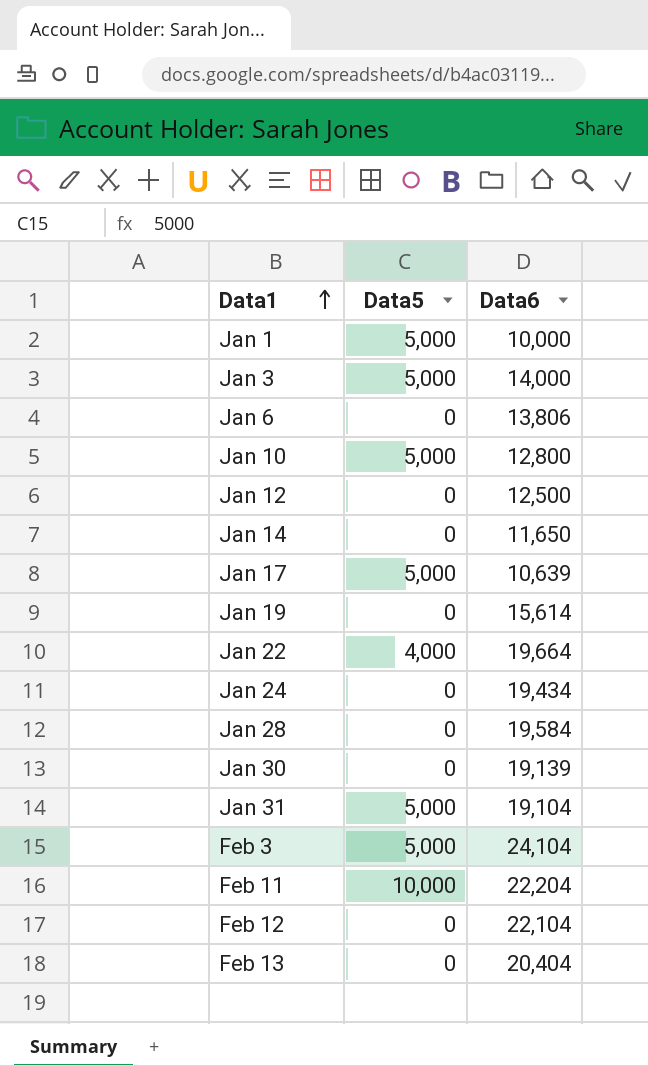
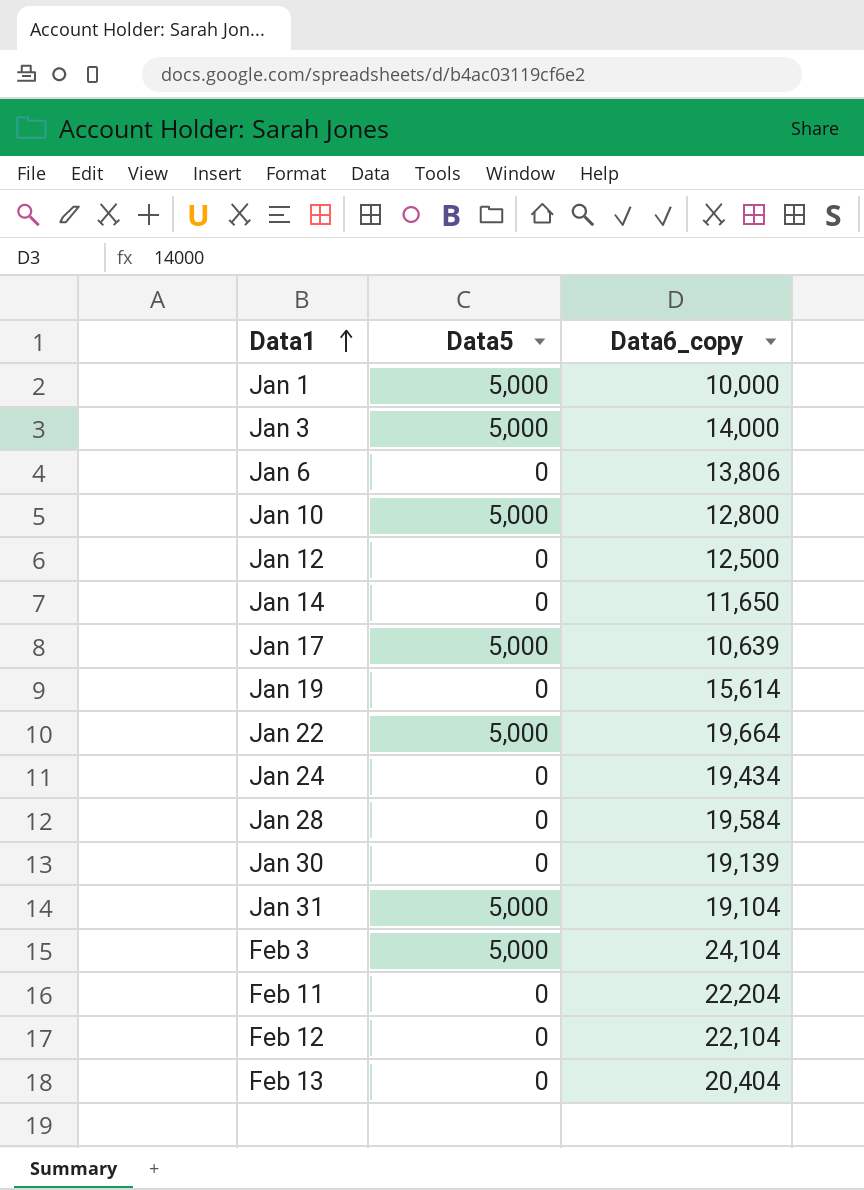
column name: Data6 -> Data6_copy
Jan 22 | Data5: 4,000 -> 5,000
Feb 11 | Data5: 10,000 -> 0

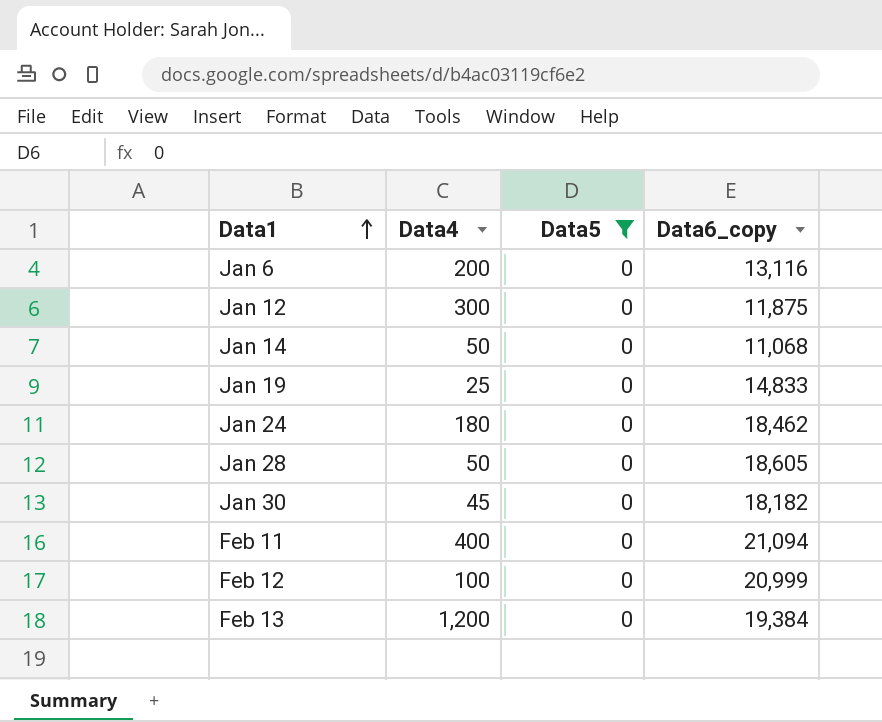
filter: none -> Data5 = 0
column Data4 | position: none -> 2
Jan 6 | Data6_copy: 13,806 -> 13,116
Jan 12 | Data6_copy: 12,500 -> 11,875
Jan 14 | Data6_copy: 11,650 -> 11,068
Jan 19 | Data6_copy: 15,614 -> 14,833
Jan 24 | Data6_copy: 19,434 -> 18,462
Jan 28 | Data6_copy: 19,584 -> 18,605
Jan 30 | Data6_copy: 19,139 -> 18,182
Feb 11 | Data6_copy: 22,204 -> 21,094
Feb 12 | Data6_copy: 22,104 -> 20,999
Feb 13 | Data6_copy: 20,404 -> 19,384

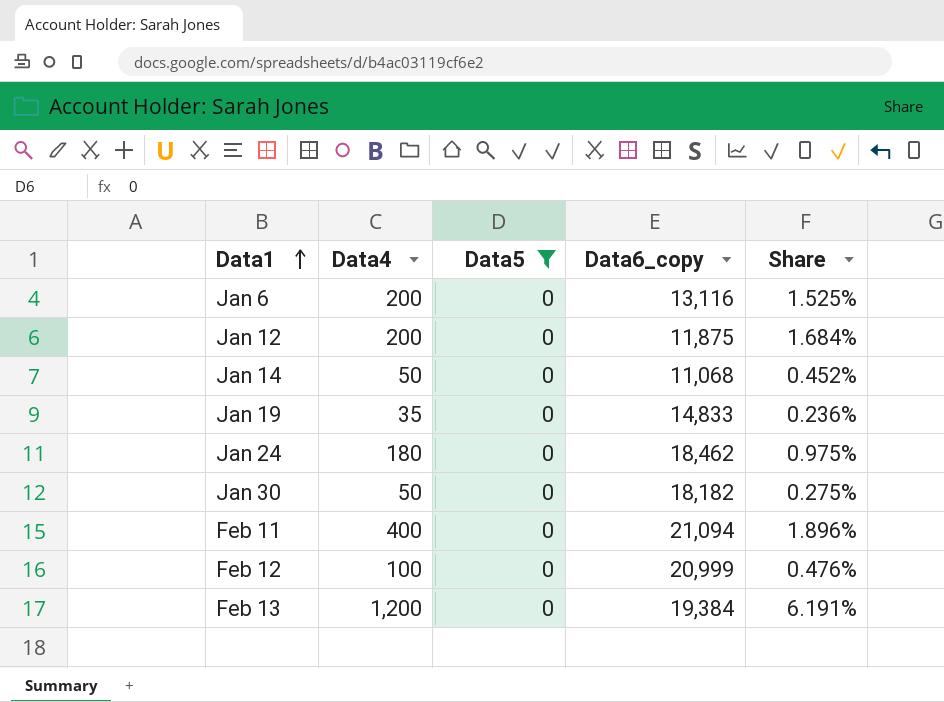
column Share | formula: none -> [Data4] / [Data6_copy]
row Jan 28: 50 | 0 | 18,605 -> none
Jan 12 | Data4: 300 -> 200
Jan 19 | Data4: 25 -> 35
Jan 30 | Data4: 45 -> 50

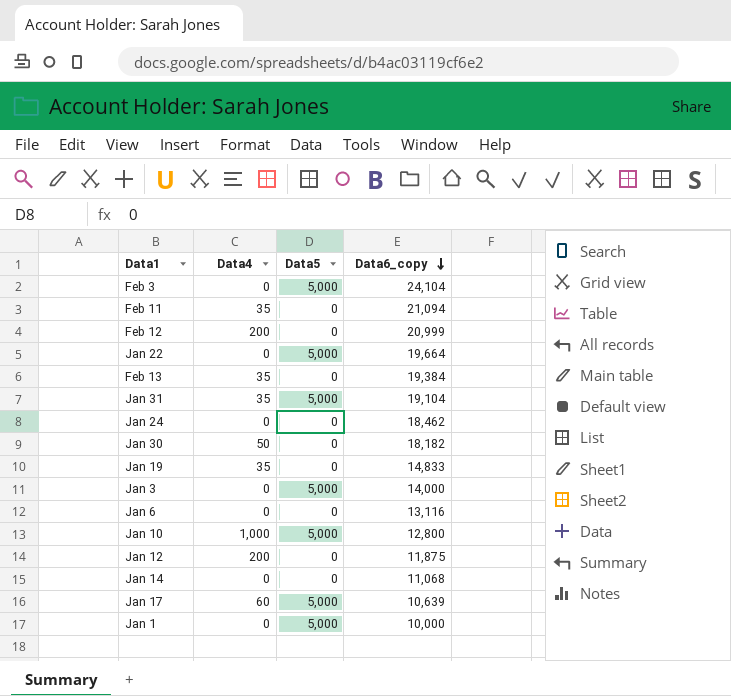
filter: Data5 = 0 -> none
row order: Data1 ascending -> Data6_copy descending
column Share | formula: [Data4] / [Data6_copy] -> none
Feb 11 | Data4: 400 -> 35
Feb 12 | Data4: 100 -> 200
Feb 13 | Data4: 1,200 -> 35
Jan 24 | Data4: 180 -> 0
Jan 6 | Data4: 200 -> 0
Jan 14 | Data4: 50 -> 0

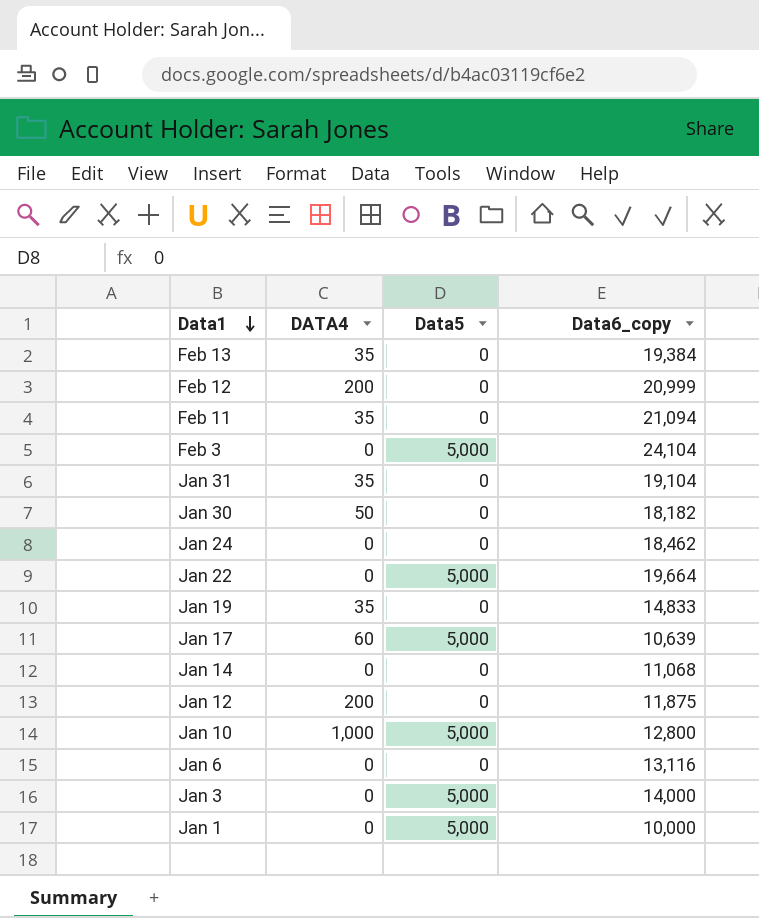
row order: Data6_copy descending -> Data1 descending
column name: Data4 -> DATA4
Jan 31 | Data5: 5,000 -> 0

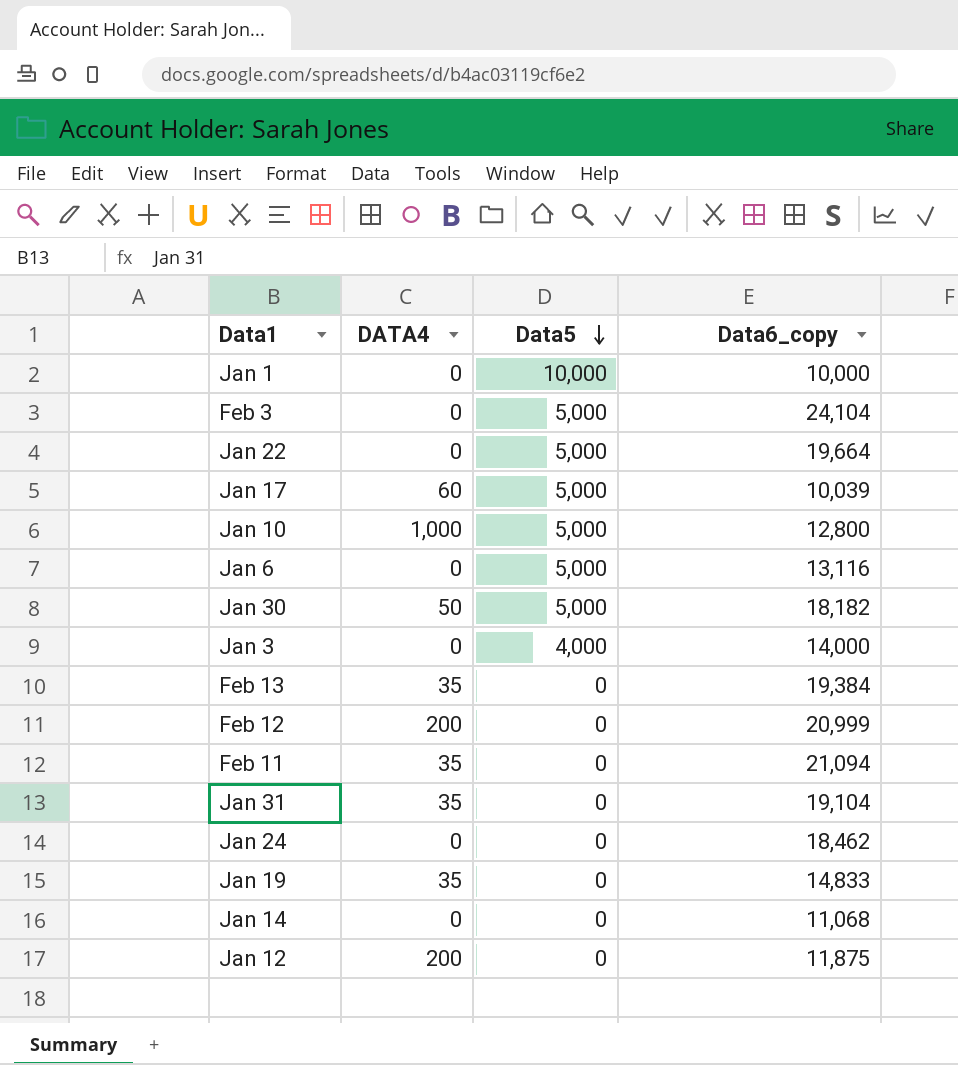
row order: Data1 descending -> Data5 descending
Jan 1 | Data5: 5,000 -> 10,000
Jan 17 | Data6_copy: 10,639 -> 10,039
Jan 6 | Data5: 0 -> 5,000
Jan 30 | Data5: 0 -> 5,000
Jan 3 | Data5: 5,000 -> 4,000

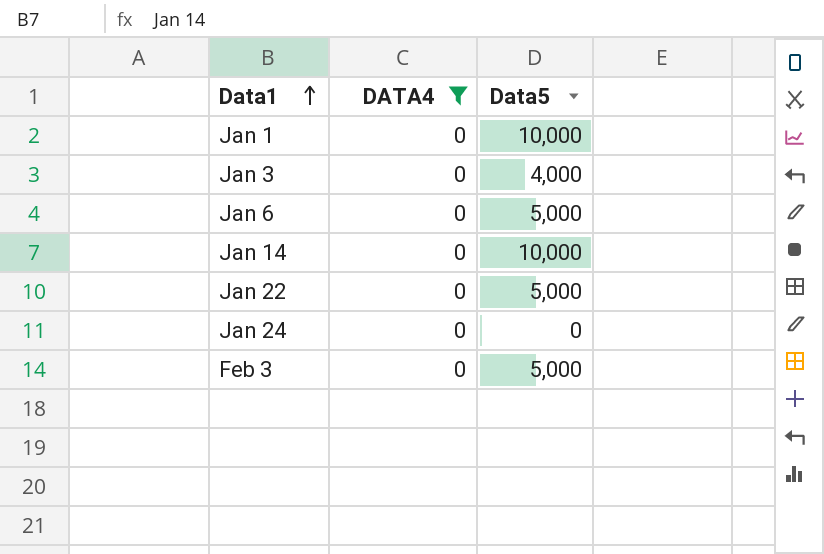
filter: none -> DATA4 = 0
row order: Data5 descending -> Data1 ascending
column Data6_copy | position: 4 -> none
Jan 14 | Data5: 0 -> 10,000

